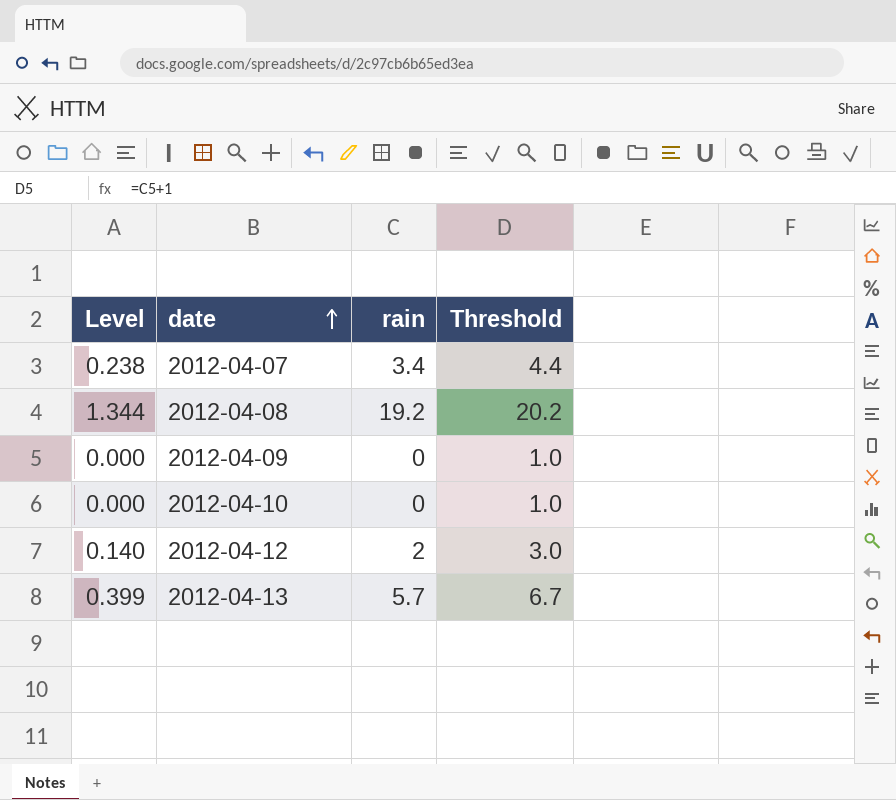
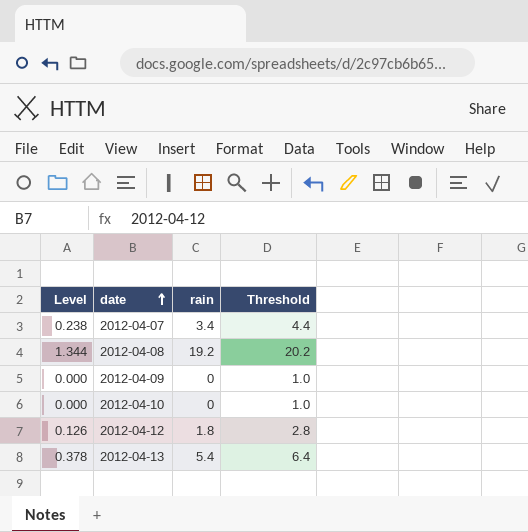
2012-04-12 | Level: 0.140 -> 0.126
2012-04-12 | rain: 2 -> 1.8
2012-04-12 | Threshold: 3.0 -> 2.8
2012-04-13 | Level: 0.399 -> 0.378
2012-04-13 | rain: 5.7 -> 5.4
2012-04-13 | Threshold: 6.7 -> 6.4

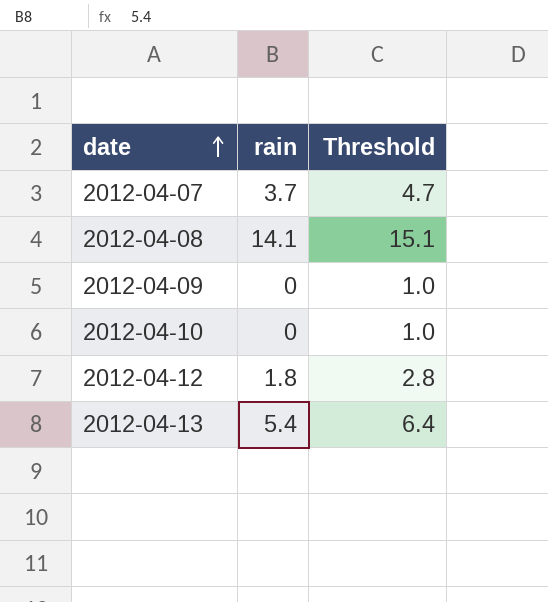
column Level | formula: [rain] * 0.07 -> none
2012-04-07 | rain: 3.4 -> 3.7
2012-04-07 | Threshold: 4.4 -> 4.7
2012-04-08 | rain: 19.2 -> 14.1
2012-04-08 | Threshold: 20.2 -> 15.1

